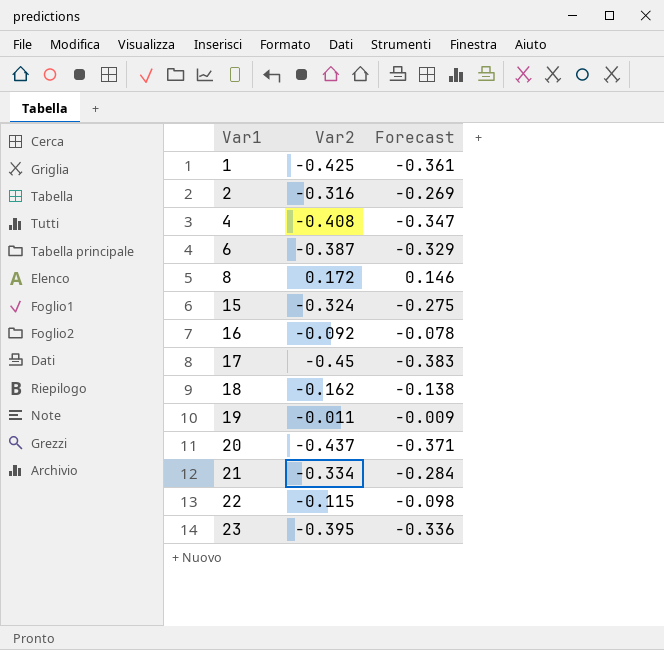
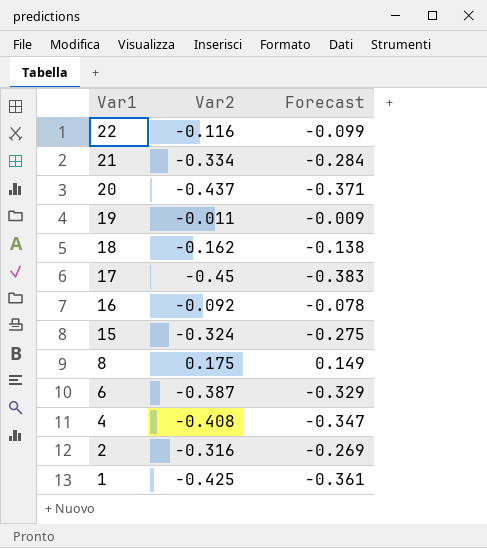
row order: Var1 ascending -> Var1 descending
row 23: -0.395 | -0.336 -> none
22 | Var2: -0.115 -> -0.116
22 | Forecast: -0.098 -> -0.099
8 | Var2: 0.172 -> 0.175
8 | Forecast: 0.146 -> 0.149

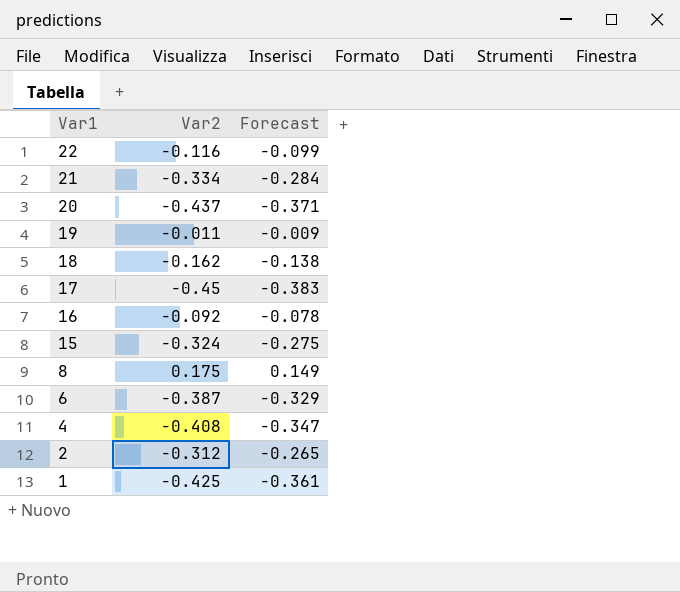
2 | Var2: -0.316 -> -0.312
2 | Forecast: -0.269 -> -0.265

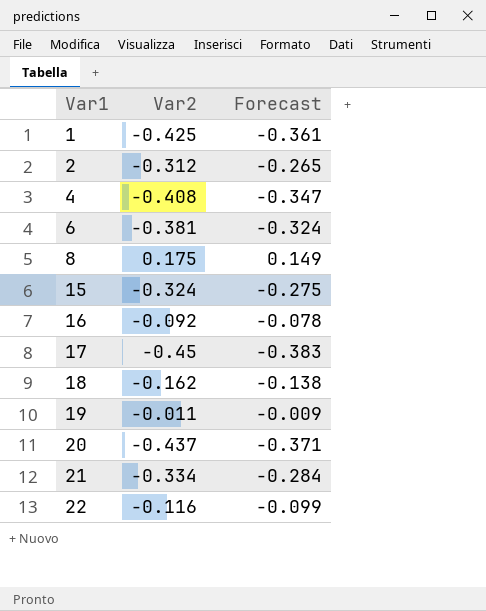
row order: Var1 descending -> Var1 ascending
6 | Var2: -0.387 -> -0.381
6 | Forecast: -0.329 -> -0.324

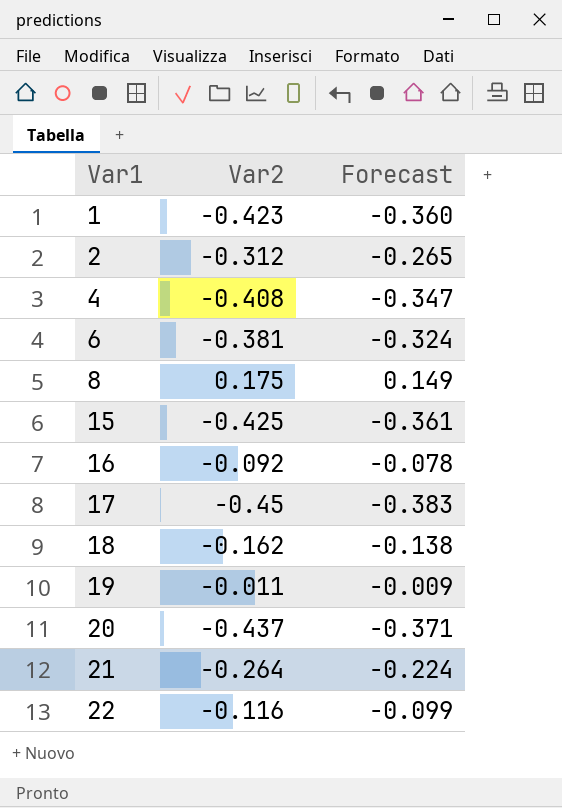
1 | Var2: -0.425 -> -0.423
1 | Forecast: -0.361 -> -0.360
15 | Var2: -0.324 -> -0.425
15 | Forecast: -0.275 -> -0.361
21 | Var2: -0.334 -> -0.264
21 | Forecast: -0.284 -> -0.224

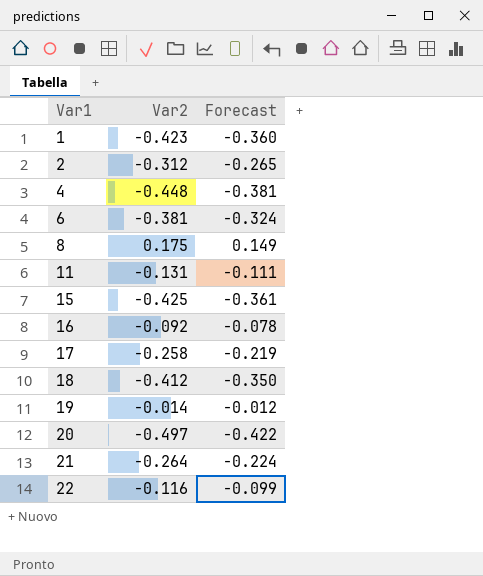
4 | Var2: -0.408 -> -0.448
4 | Forecast: -0.347 -> -0.381
row 11: none -> -0.131 | -0.111
17 | Var2: -0.45 -> -0.258
17 | Forecast: -0.383 -> -0.219
18 | Var2: -0.162 -> -0.412
18 | Forecast: -0.138 -> -0.350
19 | Var2: -0.011 -> -0.014
19 | Forecast: -0.009 -> -0.012
20 | Var2: -0.437 -> -0.497
20 | Forecast: -0.371 -> -0.422

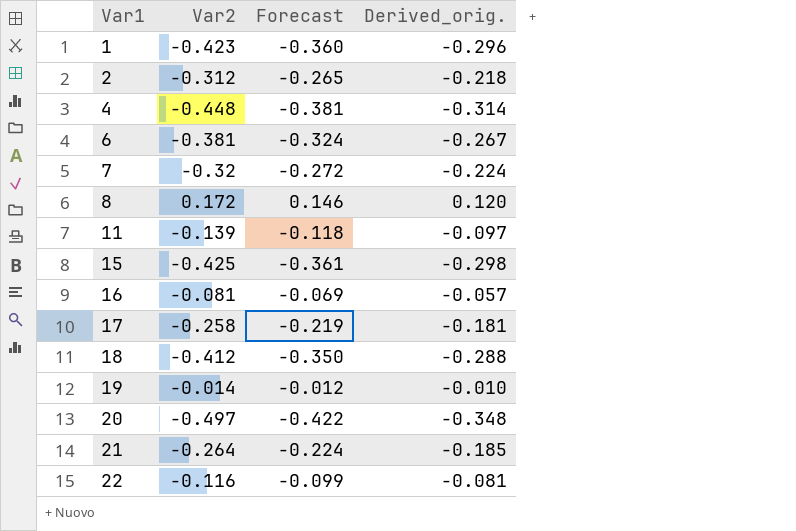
column Derived_orig. | formula: none -> [Var2] * 0.7
row 7: none -> -0.32 | -0.272 | -0.224
8 | Var2: 0.175 -> 0.172
8 | Forecast: 0.149 -> 0.146
11 | Var2: -0.131 -> -0.139
11 | Forecast: -0.111 -> -0.118
16 | Var2: -0.092 -> -0.081
16 | Forecast: -0.078 -> -0.069

